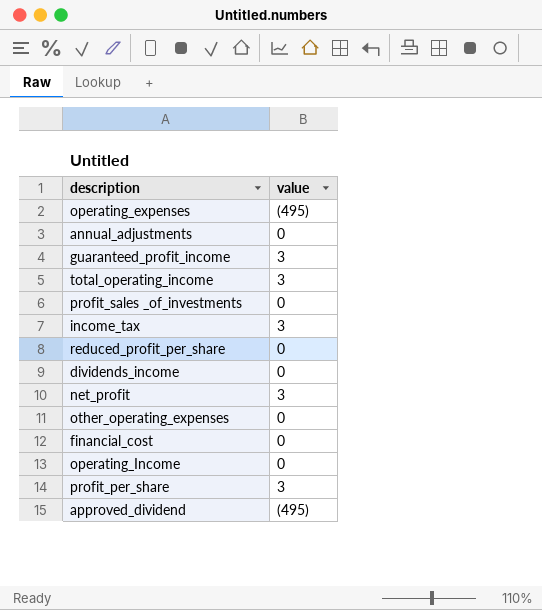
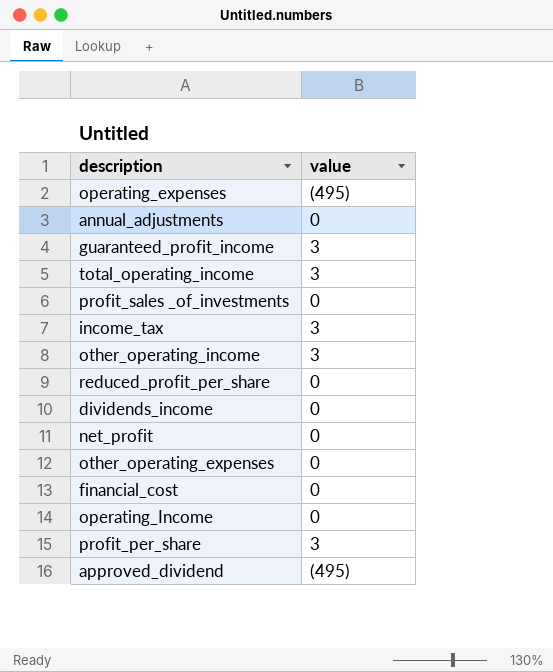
row other_operating_income: none -> 3
net_profit | value: 3 -> 0

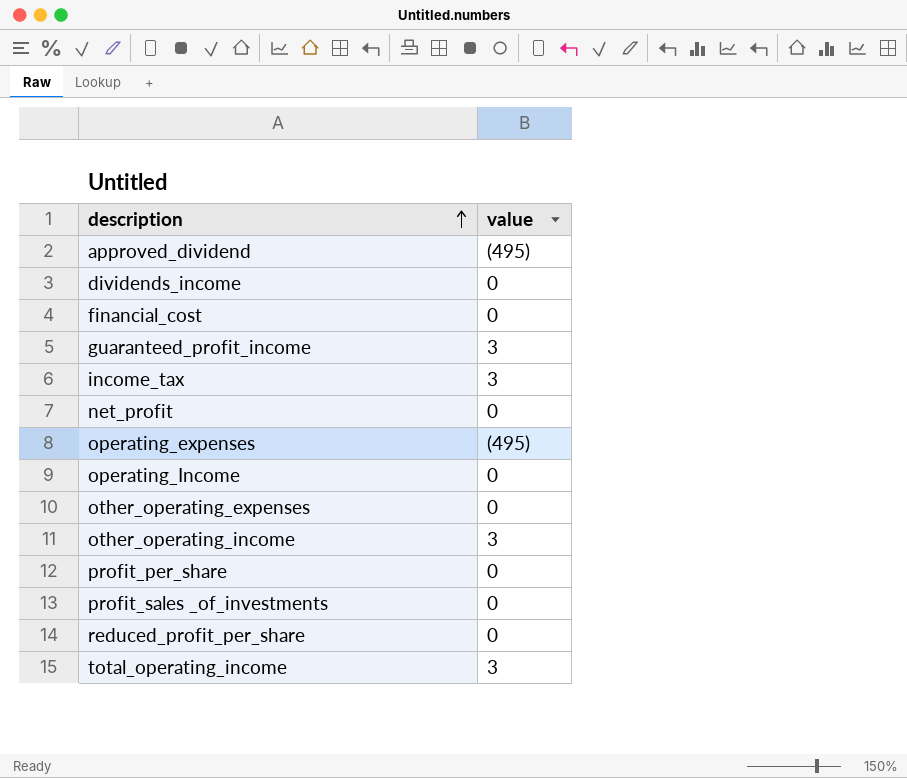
row order: none -> description ascending
row annual_adjustments: 0 -> none
profit_per_share | value: 3 -> 0

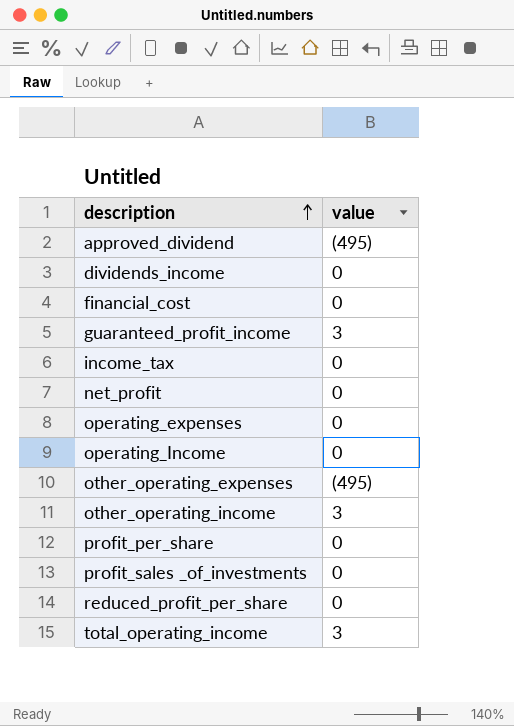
income_tax | value: 3 -> 0
operating_expenses | value: (495) -> 0
other_operating_expenses | value: 0 -> (495)

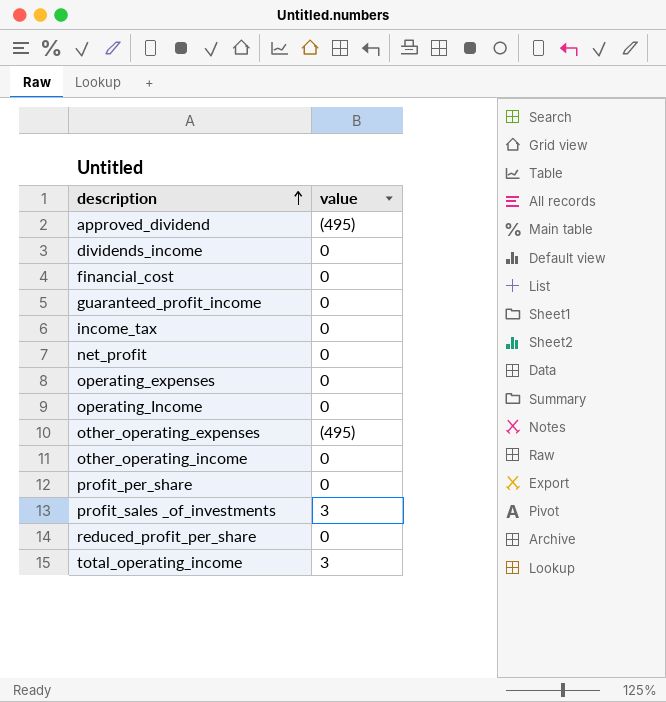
guaranteed_profit_income | value: 3 -> 0
other_operating_income | value: 3 -> 0
profit_sales _of_investments | value: 0 -> 3

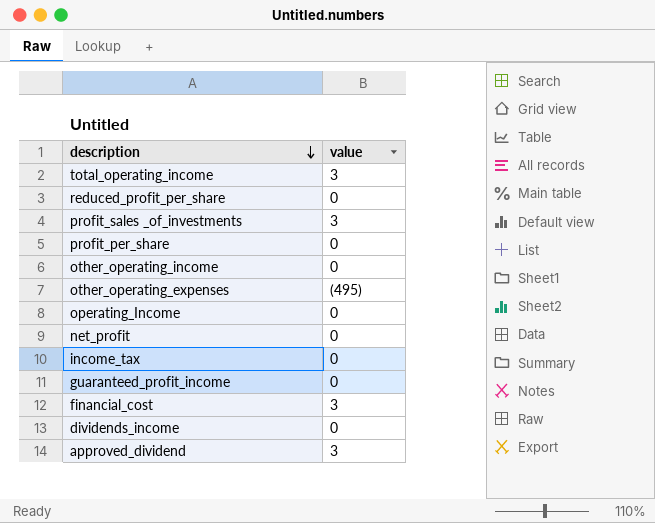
row order: description ascending -> description descending
row operating_expenses: 0 -> none
financial_cost | value: 0 -> 3
approved_dividend | value: (495) -> 3

